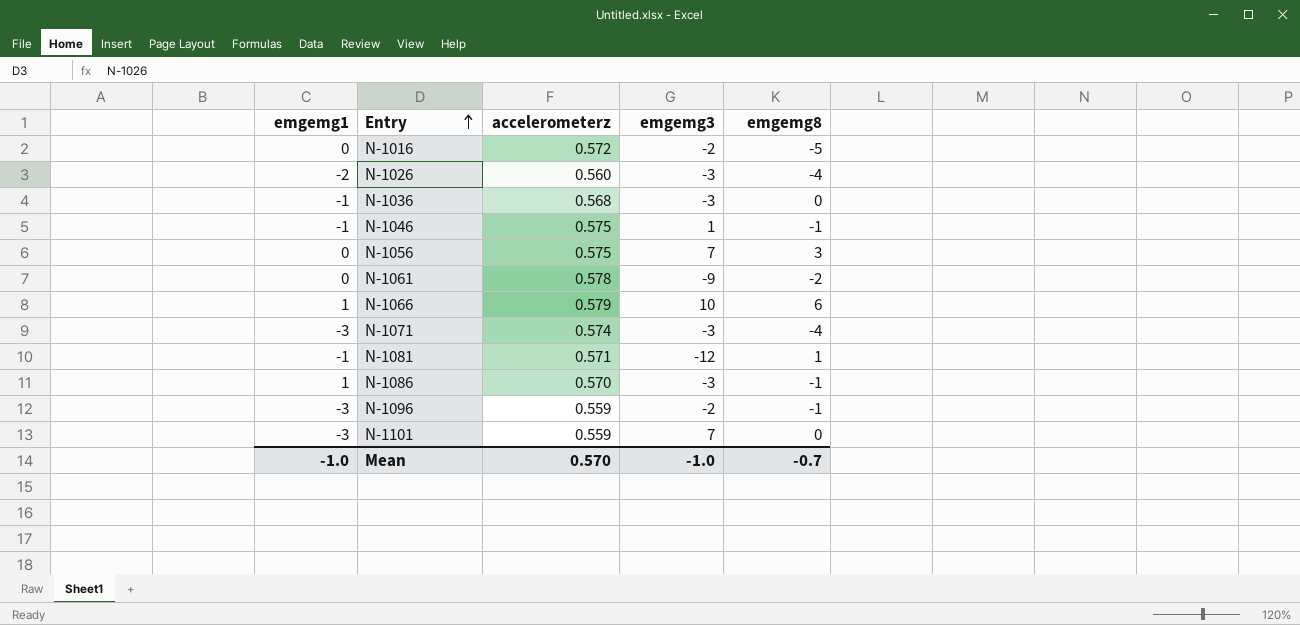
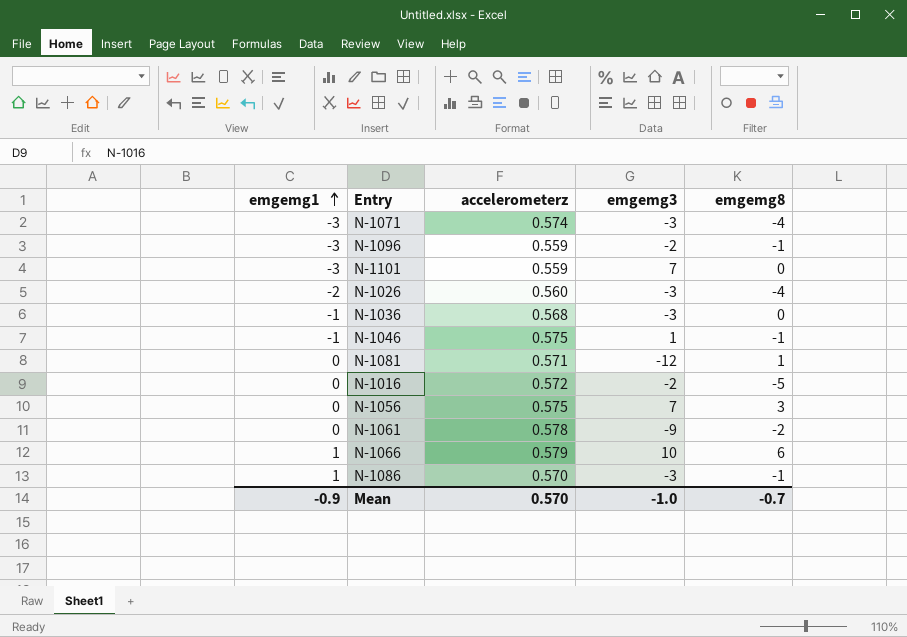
row order: Entry ascending -> emgemg1 ascending
N-1081 | emgemg1: -1 -> 0
Mean | emgemg1: -1.0 -> -0.9

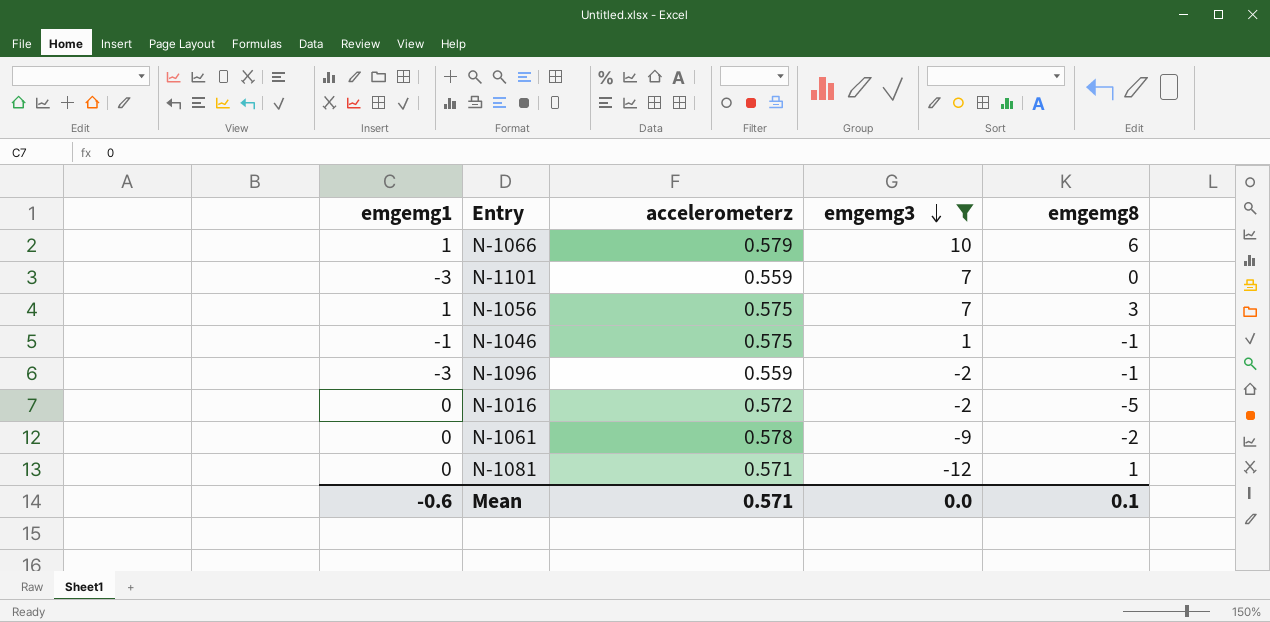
filter: none -> emgemg3 != -3
row order: emgemg1 ascending -> emgemg3 descending
N-1056 | emgemg1: 0 -> 1
Mean | emgemg1: -0.9 -> -0.6
Mean | accelerometerz: 0.570 -> 0.571
Mean | emgemg3: -1.0 -> 0.0
Mean | emgemg8: -0.7 -> 0.1

